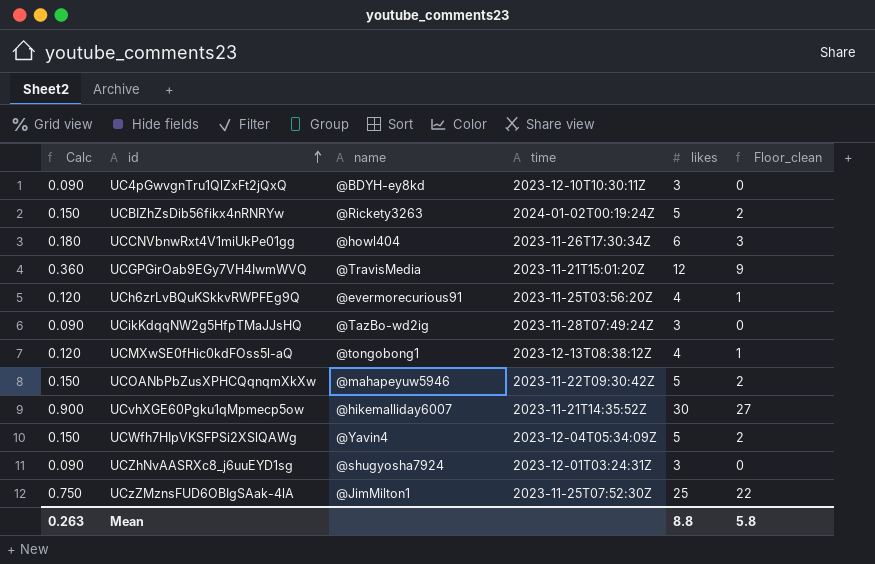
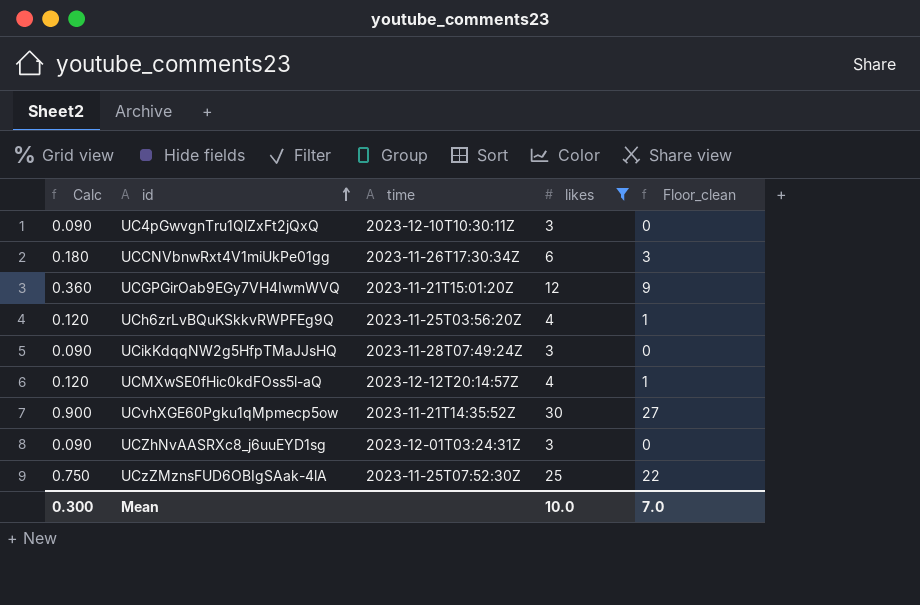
filter: none -> likes != 5
column name | position: 3 -> none
UCMXwSE0fHic0kdFOss5l-aQ | time: 2023-12-13T08:38:12Z -> 2023-12-12T20:14:57Z
Mean | Calc: 0.263 -> 0.300
Mean | likes: 8.8 -> 10.0
Mean | Floor_clean: 5.8 -> 7.0

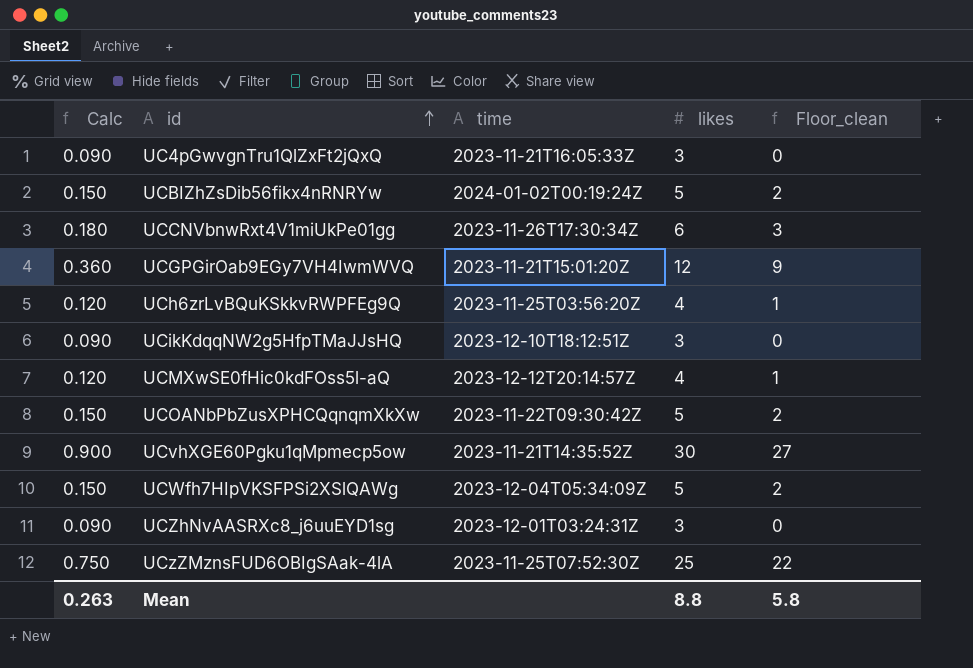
filter: likes != 5 -> none
UC4pGwvgnTru1QlZxFt2jQxQ | time: 2023-12-10T10:30:11Z -> 2023-11-21T16:05:33Z
UCikKdqqNW2g5HfpTMaJJsHQ | time: 2023-11-28T07:49:24Z -> 2023-12-10T18:12:51Z
Mean | Calc: 0.300 -> 0.263
Mean | likes: 10.0 -> 8.8
Mean | Floor_clean: 7.0 -> 5.8

